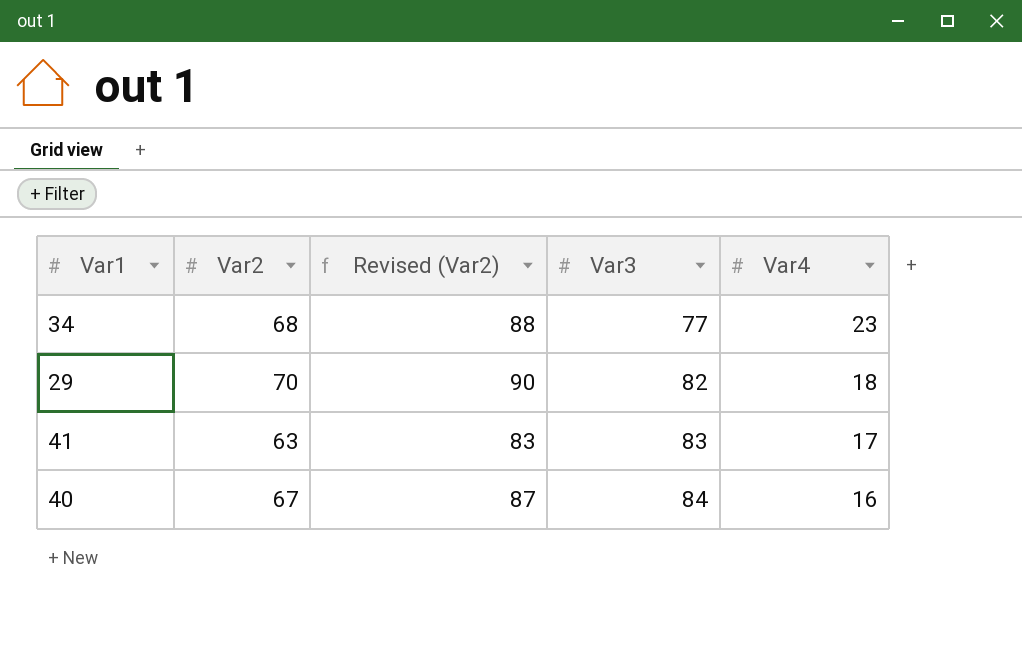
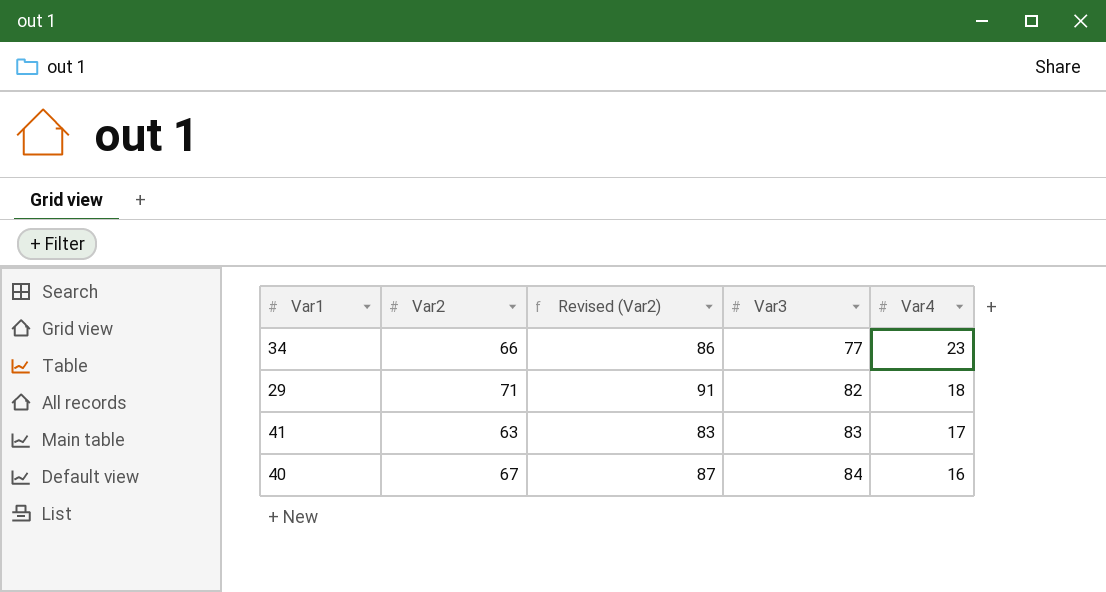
34 | Var2: 68 -> 66
34 | Revised (Var2): 88 -> 86
29 | Var2: 70 -> 71
29 | Revised (Var2): 90 -> 91

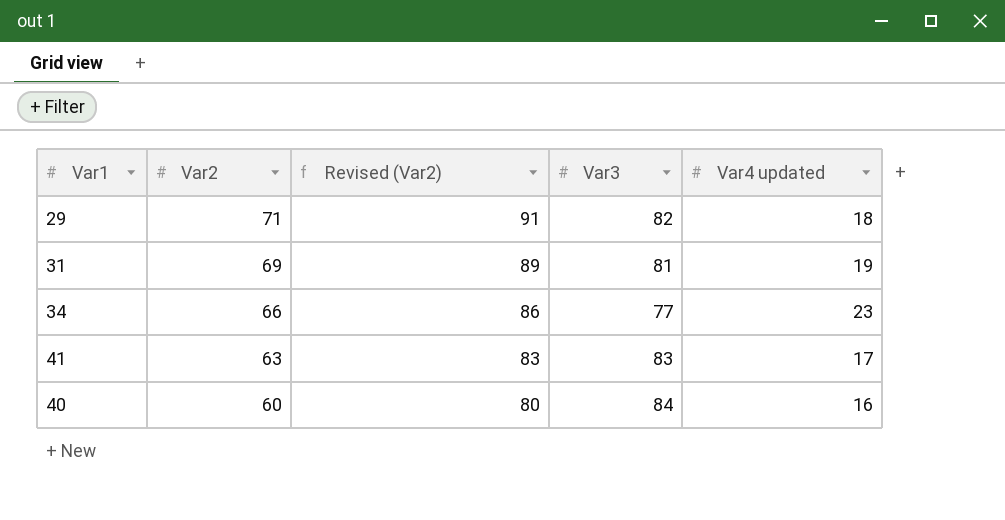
row order: Var3 ascending -> Var2 descending
column name: Var4 -> Var4 updated
row 31: none -> 69 | 89 | 81 | 19
40 | Var2: 67 -> 60
40 | Revised (Var2): 87 -> 80

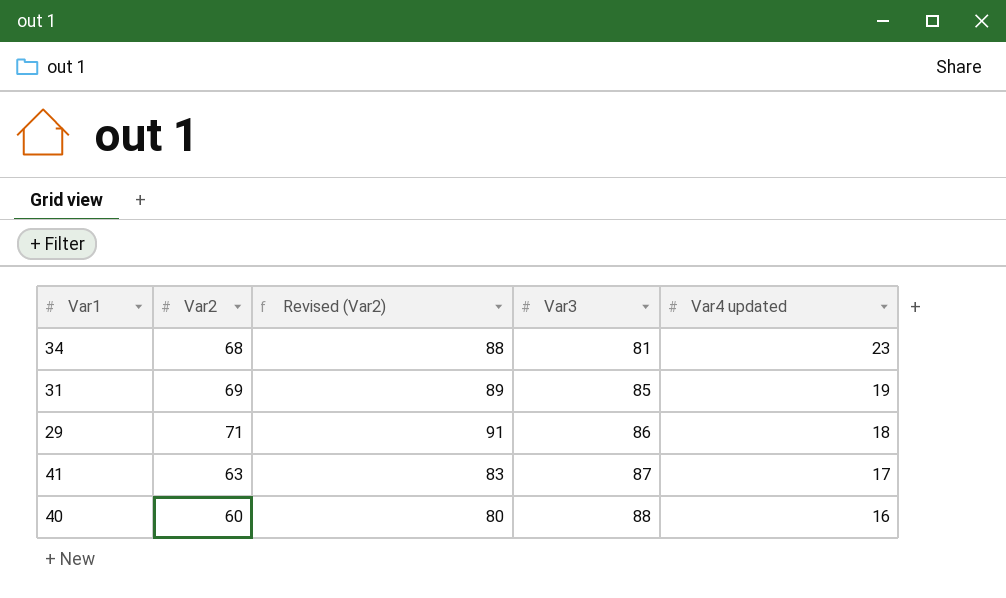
row order: Var2 descending -> Var3 ascending
34 | Var2: 66 -> 68
34 | Revised (Var2): 86 -> 88
34 | Var3: 77 -> 81
31 | Var3: 81 -> 85
29 | Var3: 82 -> 86
41 | Var3: 83 -> 87
40 | Var3: 84 -> 88

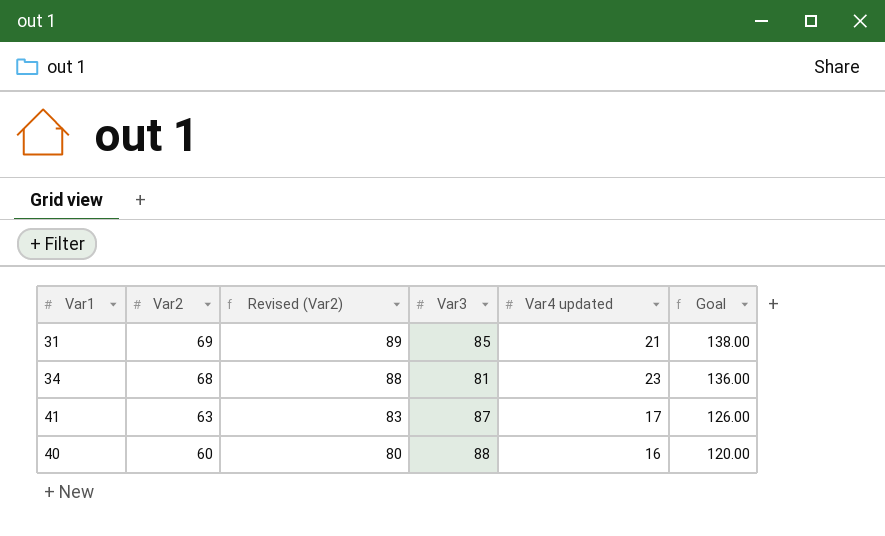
row order: Var3 ascending -> Var2 descending
column Goal | formula: none -> [Var2] * 2
row 29: 71 | 91 | 86 | 18 -> none
31 | Var4 updated: 19 -> 21

